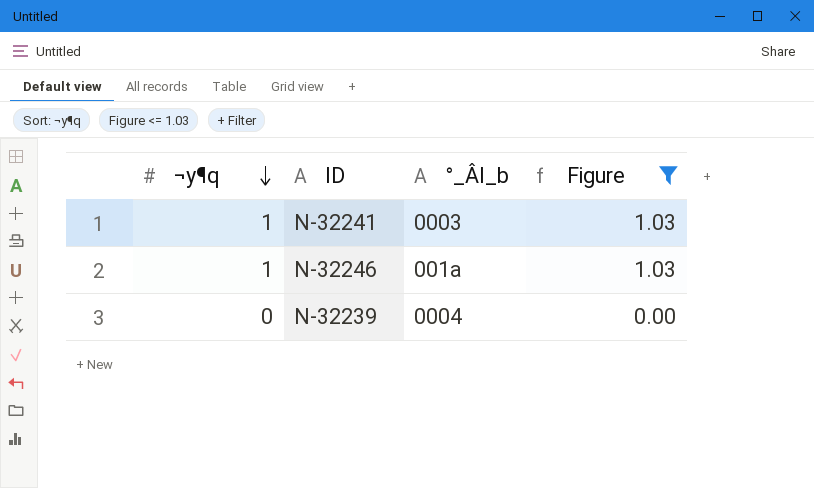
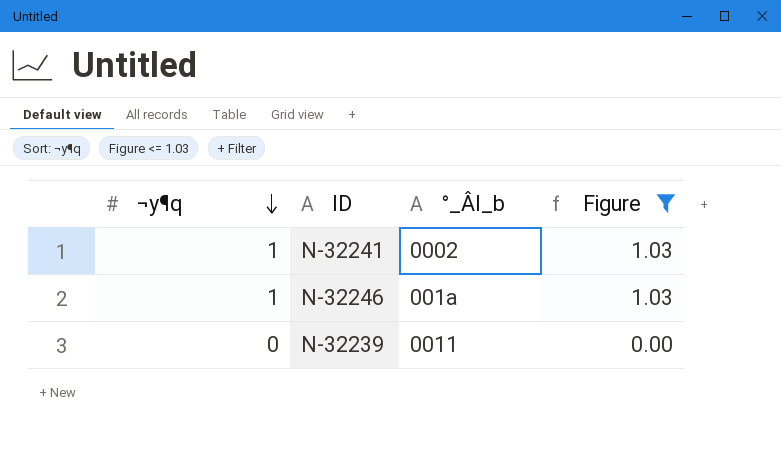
N-32241 | °_ÂI_b: 0003 -> 0002
N-32239 | °_ÂI_b: 0004 -> 0011

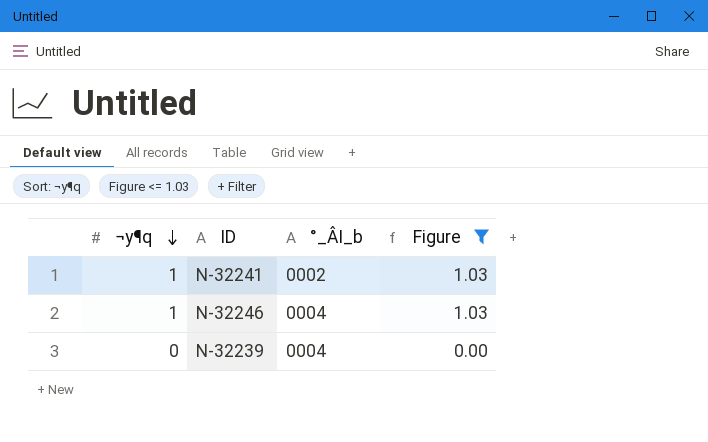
N-32246 | °_ÂI_b: 001a -> 0004
N-32239 | °_ÂI_b: 0011 -> 0004

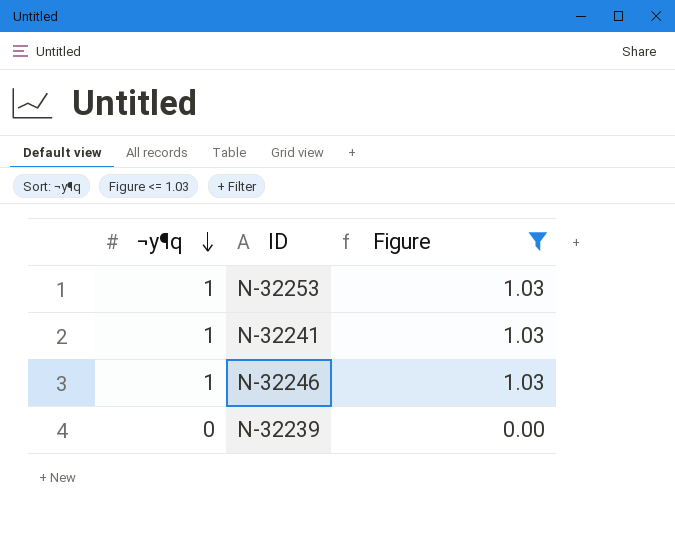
column °_ÂI_b | position: 3 -> none
row N-32253: none -> 1 | 1.03

